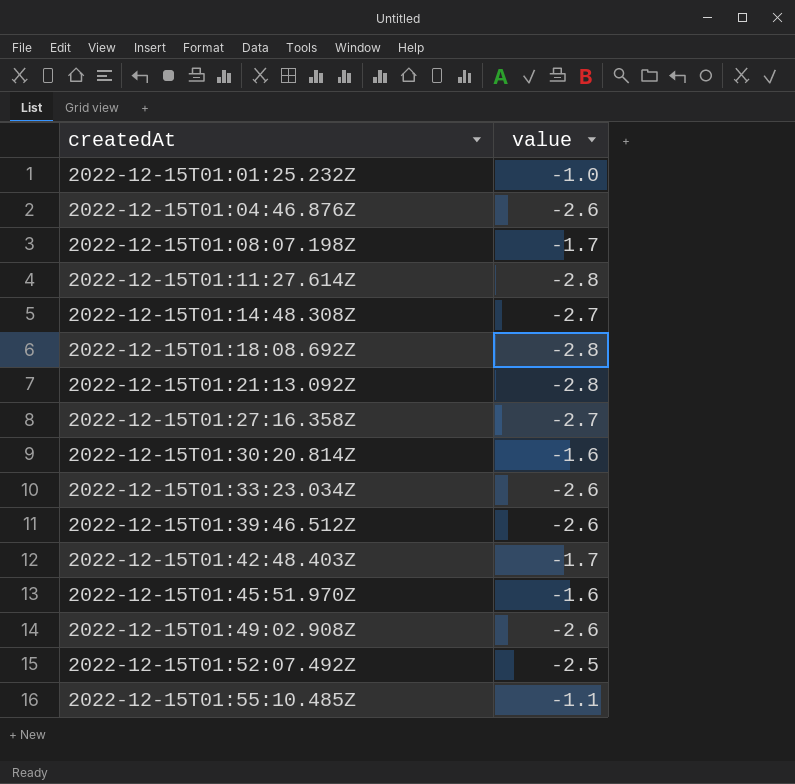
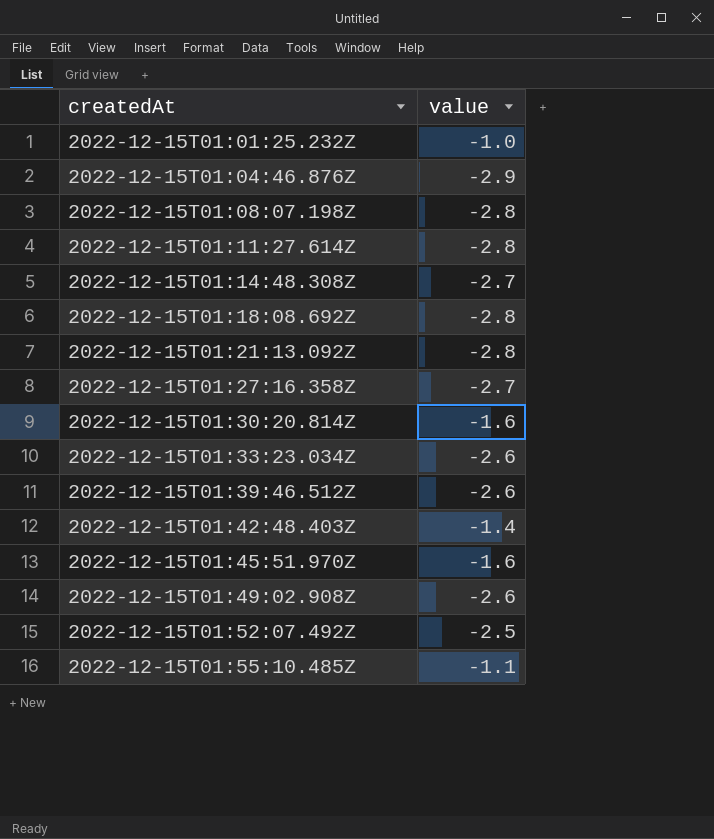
2022-12-15T01:04:46.876Z | value: -2.6 -> -2.9
2022-12-15T01:08:07.198Z | value: -1.7 -> -2.8
2022-12-15T01:42:48.403Z | value: -1.7 -> -1.4

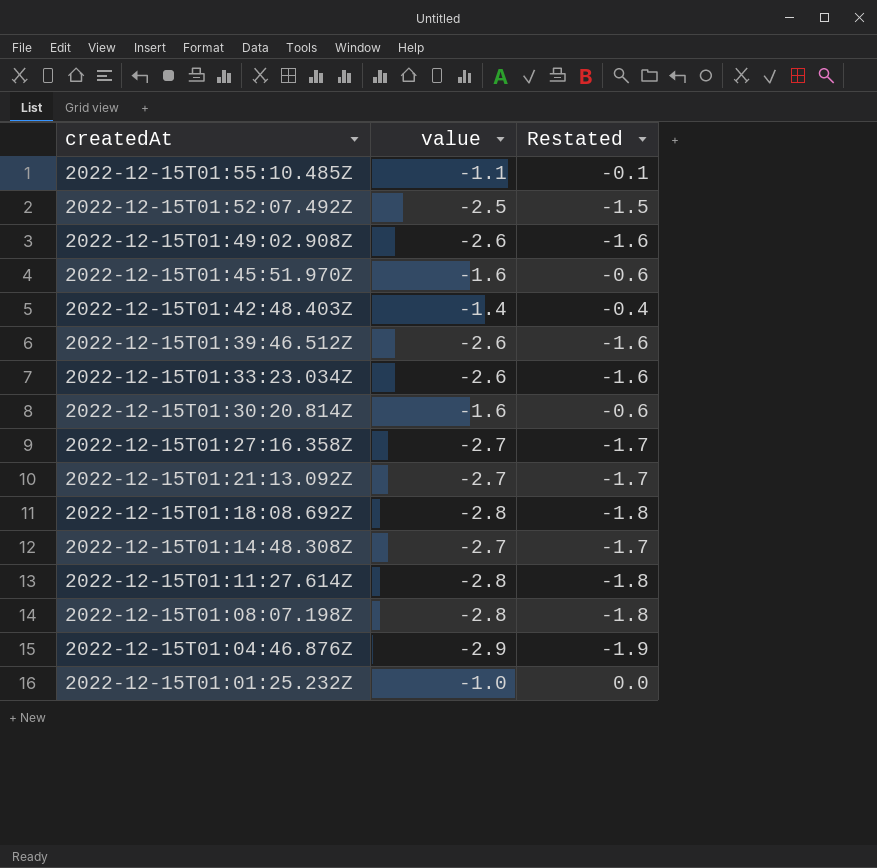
row order: createdAt ascending -> createdAt descending
column Restated | formula: none -> [value] + 1
2022-12-15T01:21:13.092Z | value: -2.8 -> -2.7

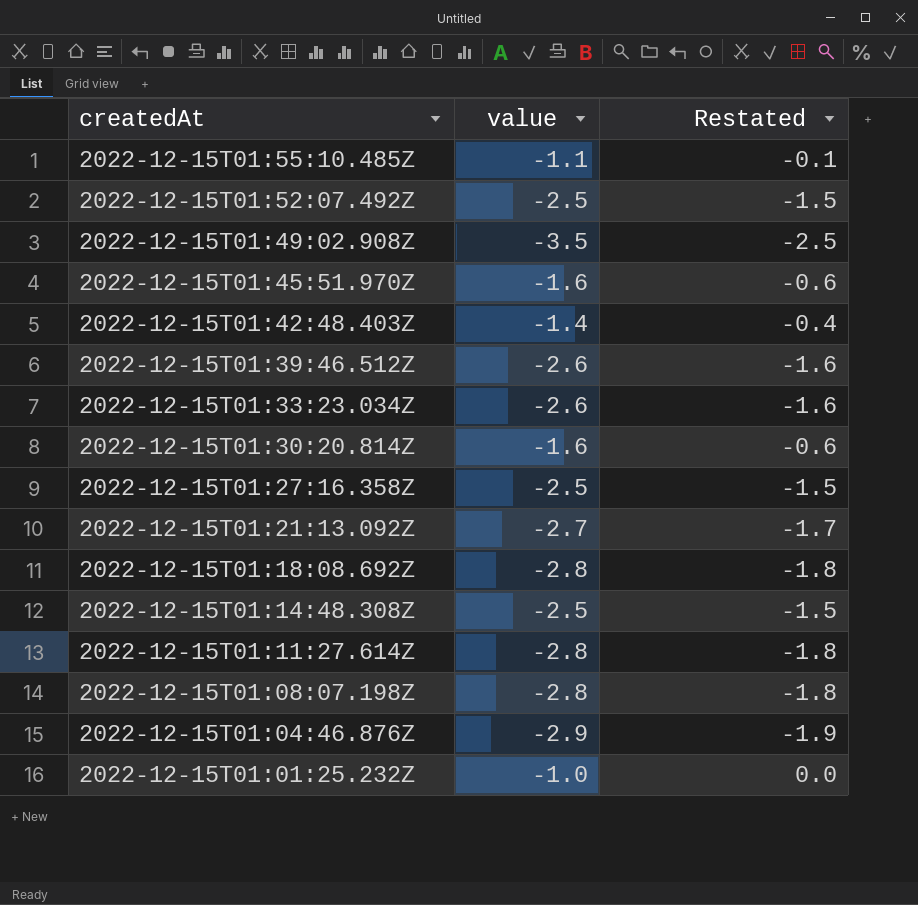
2022-12-15T01:49:02.908Z | value: -2.6 -> -3.5
2022-12-15T01:49:02.908Z | Restated: -1.6 -> -2.5
2022-12-15T01:27:16.358Z | value: -2.7 -> -2.5
2022-12-15T01:27:16.358Z | Restated: -1.7 -> -1.5
2022-12-15T01:14:48.308Z | value: -2.7 -> -2.5
2022-12-15T01:14:48.308Z | Restated: -1.7 -> -1.5

